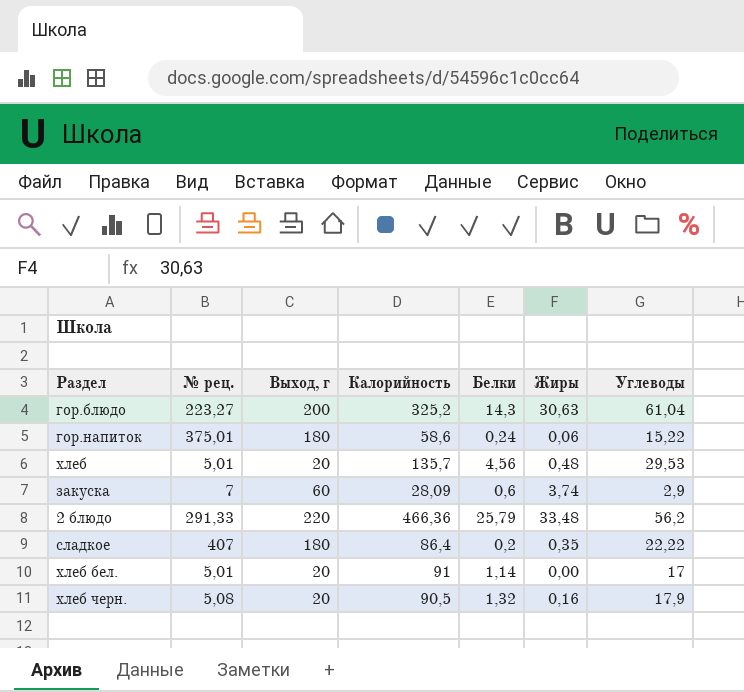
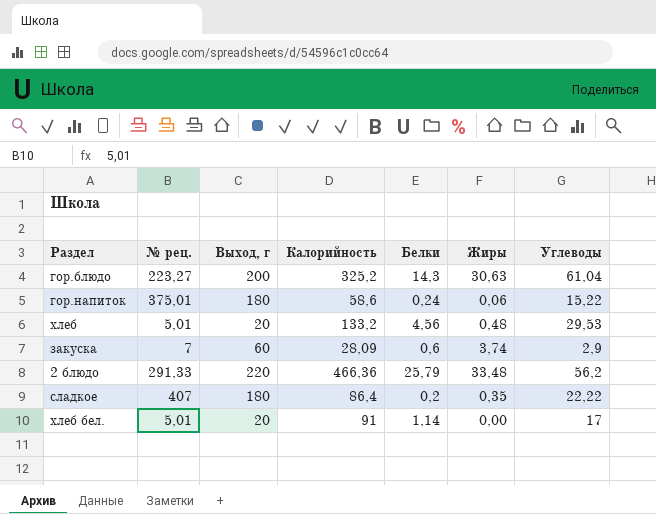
row хлеб черн.: 5,08 | 20 | 90,5 | 1,32 | 0,16 | 17,9 -> none
хлеб | Калорийность: 135,7 -> 133,2

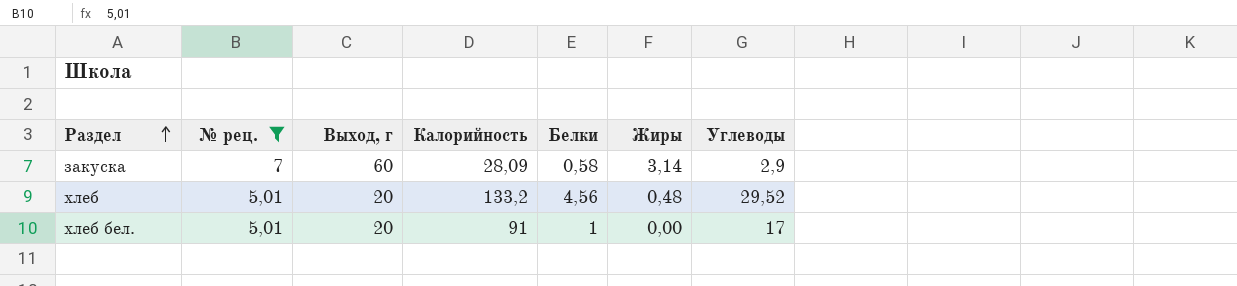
filter: none -> № рец. <= 7
row order: none -> Раздел ascending
закуска | Белки: 0,6 -> 0,58
закуска | Жиры: 3,74 -> 3,14
хлеб | Углеводы: 29,53 -> 29,52
хлеб бел. | Белки: 1,14 -> 1

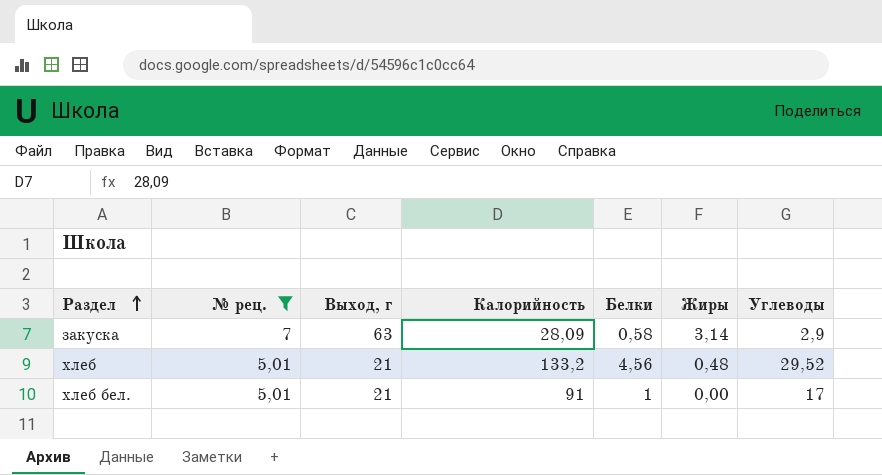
закуска | Выход, г: 60 -> 63
хлеб | Выход, г: 20 -> 21
хлеб бел. | Выход, г: 20 -> 21

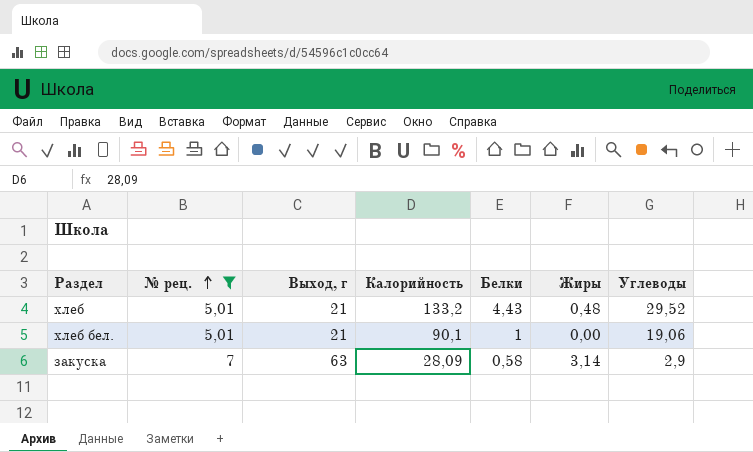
row order: Раздел ascending -> № рец. ascending
хлеб | Белки: 4,56 -> 4,43
хлеб бел. | Калорийность: 91 -> 90,1
хлеб бел. | Углеводы: 17 -> 19,06

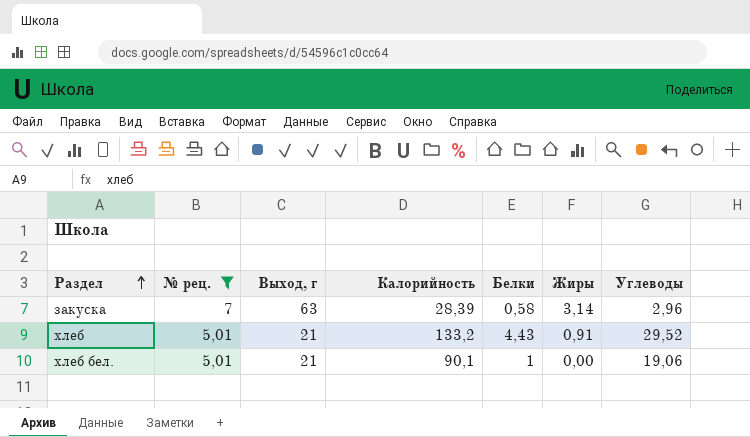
row order: № рец. ascending -> Раздел ascending
закуска | Калорийность: 28,09 -> 28,39
закуска | Углеводы: 2,9 -> 2,96
хлеб | Жиры: 0,48 -> 0,91

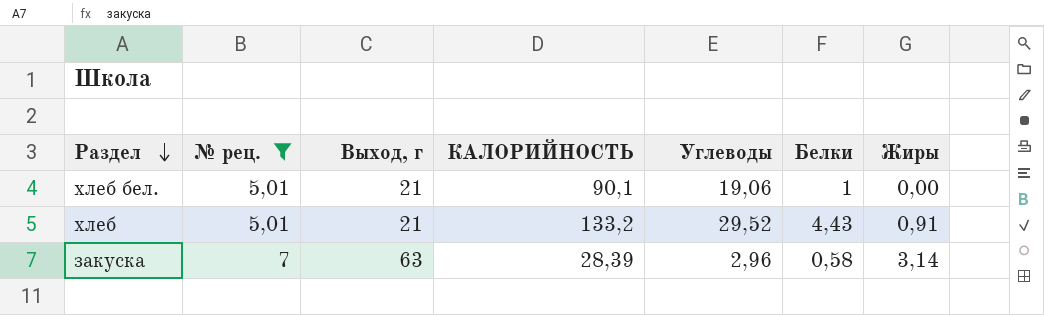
row order: Раздел ascending -> Раздел descending
column name: Калорийность -> КАЛОРИЙНОСТЬ
column Углеводы | position: 7 -> 5

